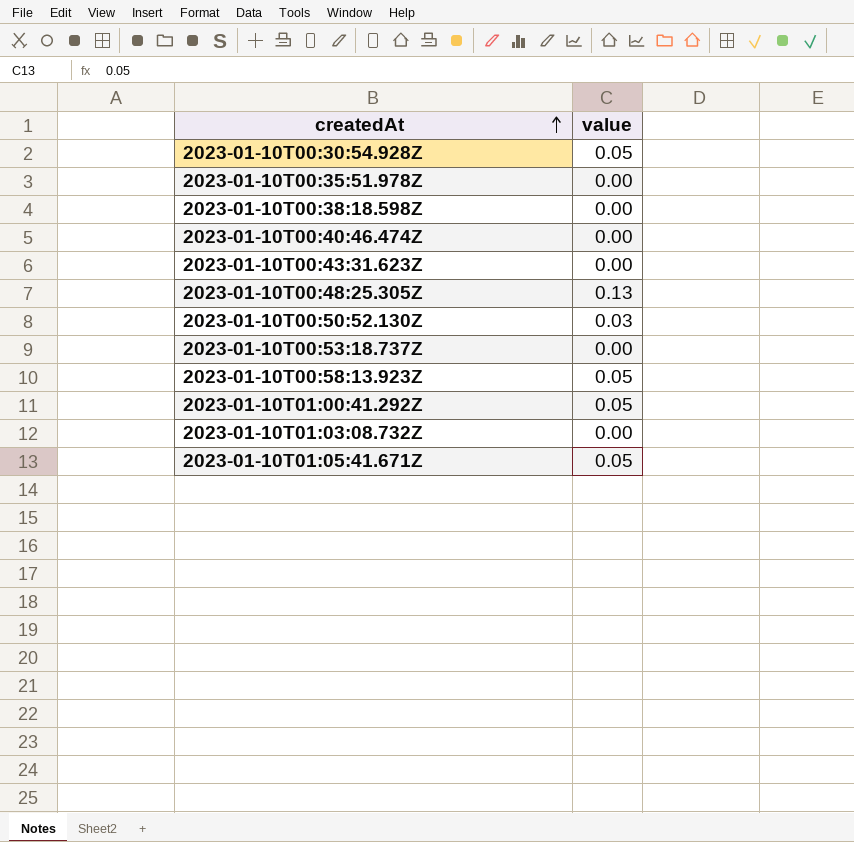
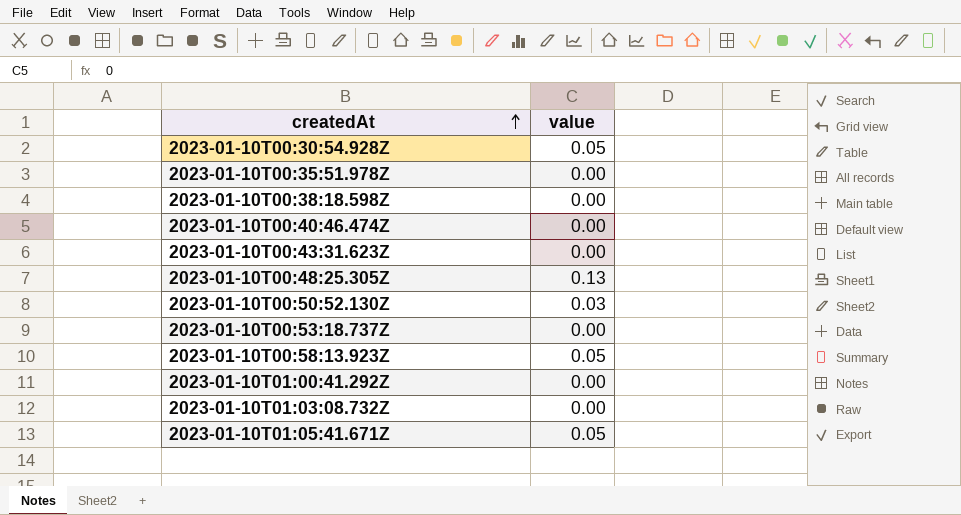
2023-01-10T01:00:41.292Z | value: 0.05 -> 0.00

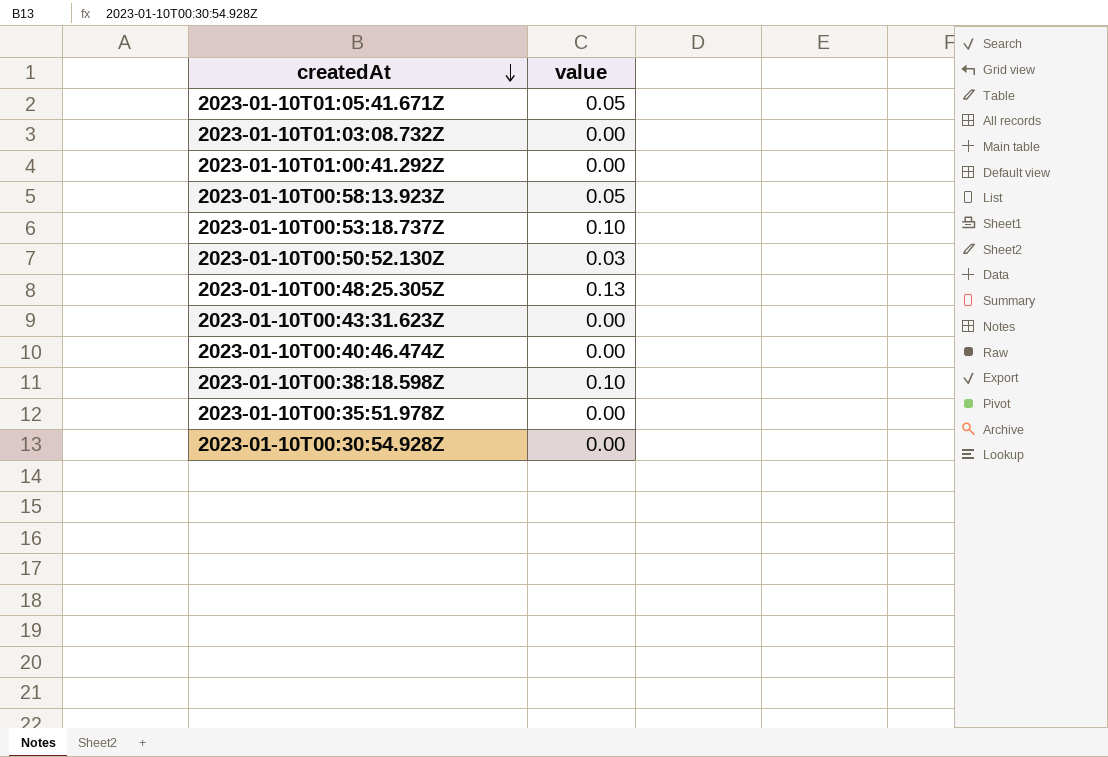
row order: createdAt ascending -> createdAt descending
2023-01-10T00:53:18.737Z | value: 0.00 -> 0.10
2023-01-10T00:38:18.598Z | value: 0.00 -> 0.10
2023-01-10T00:30:54.928Z | value: 0.05 -> 0.00

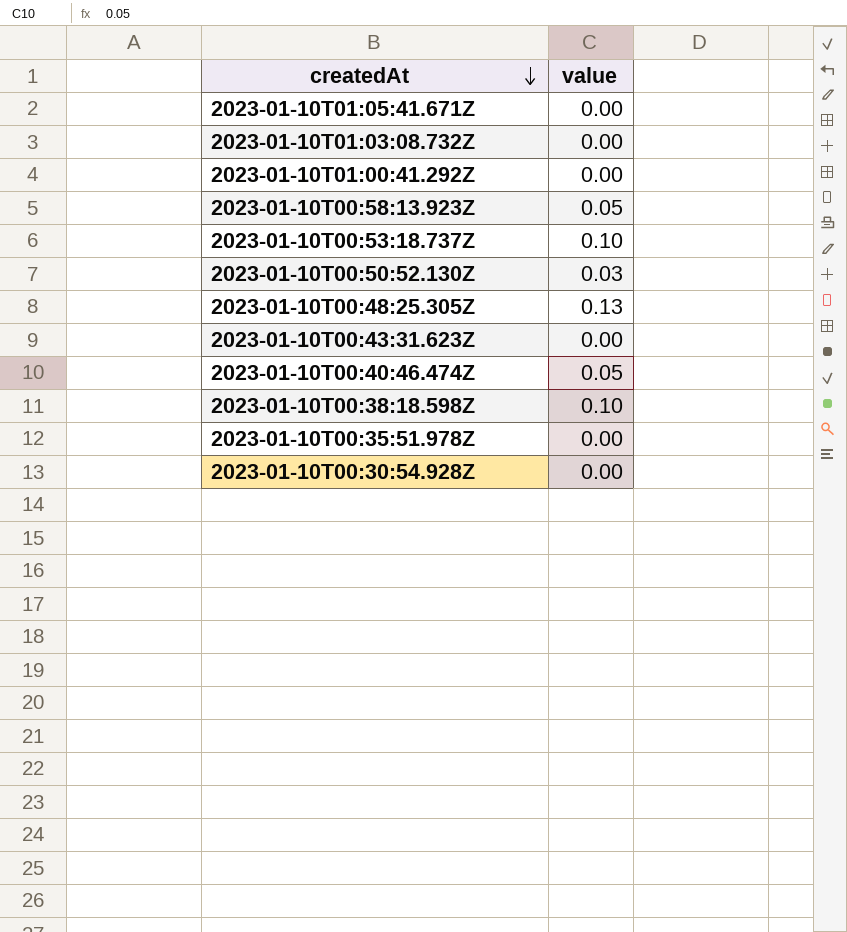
2023-01-10T01:05:41.671Z | value: 0.05 -> 0.00
2023-01-10T00:40:46.474Z | value: 0.00 -> 0.05

